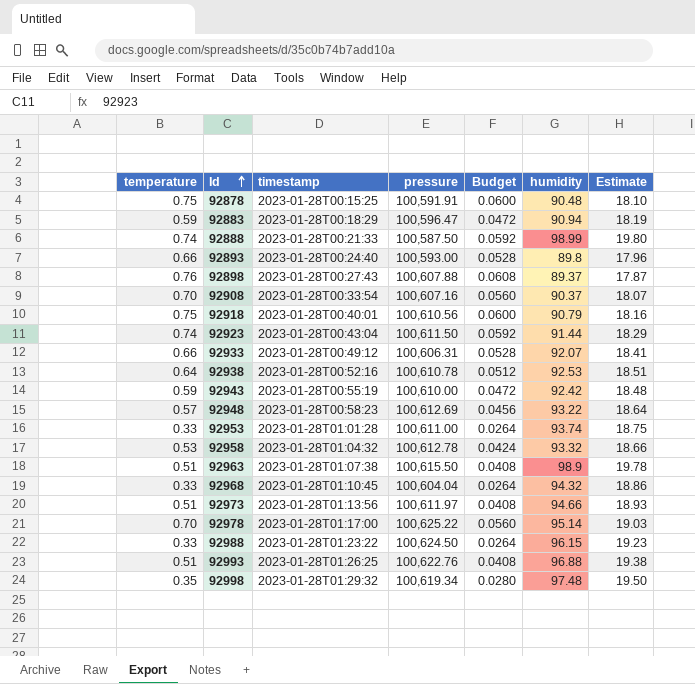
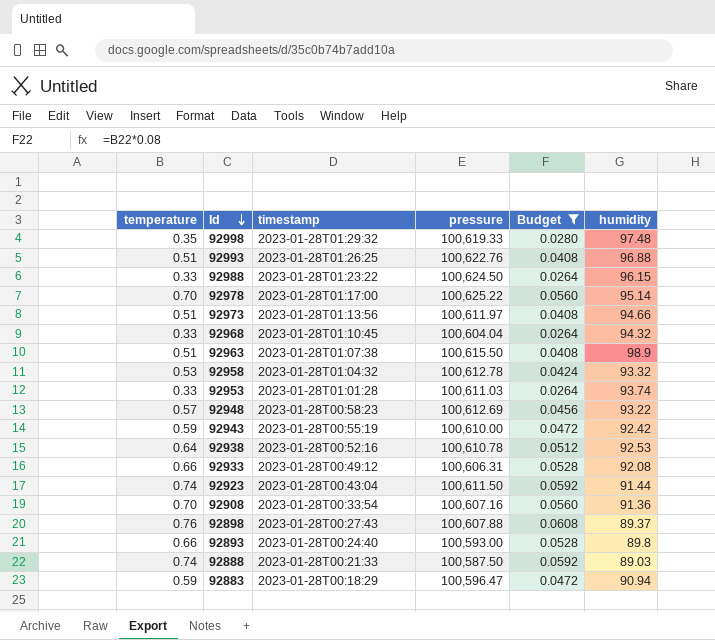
filter: none -> Budget != 0.0600
row order: Id ascending -> Id descending
column Estimate | formula: [humidity] * 0.2 -> none
92998 | pressure: 100,619.34 -> 100,619.33
92953 | pressure: 100,611.00 -> 100,611.03
92933 | humidity: 92.07 -> 92.08
92908 | humidity: 90.37 -> 91.36
92888 | humidity: 98.99 -> 89.03

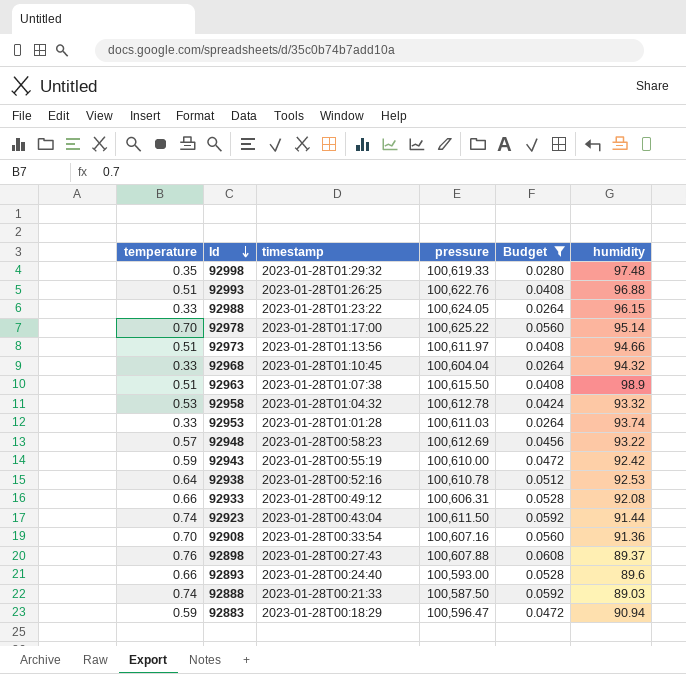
92988 | pressure: 100,624.50 -> 100,624.05
92893 | humidity: 89.8 -> 89.6

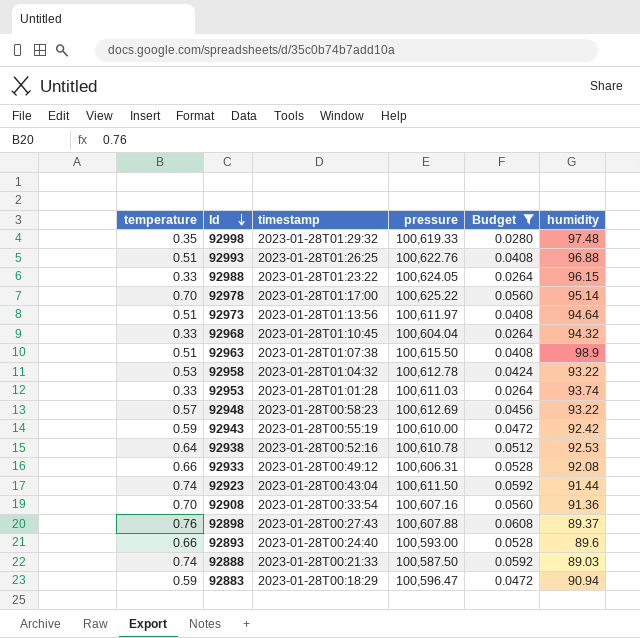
92973 | humidity: 94.66 -> 94.64
92958 | humidity: 93.32 -> 93.22

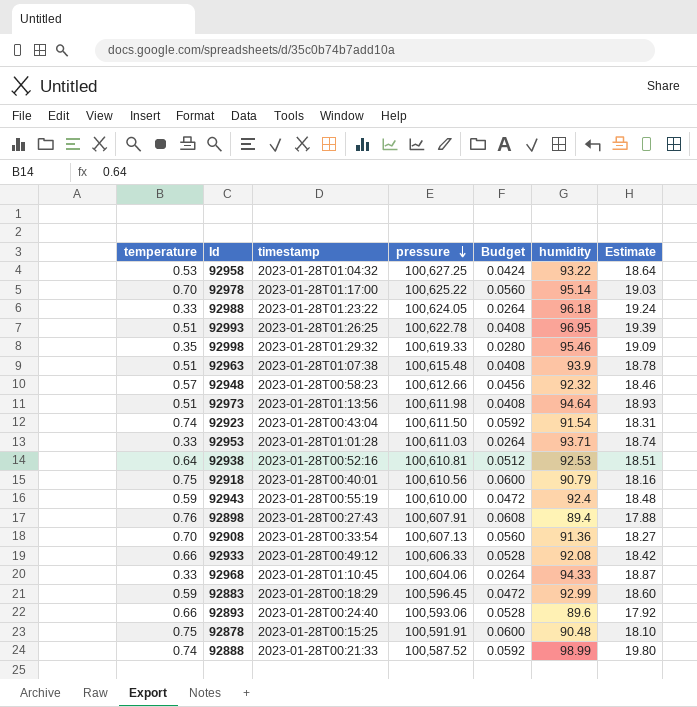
filter: Budget != 0.0600 -> none
row order: Id descending -> pressure descending
column Estimate | formula: none -> [humidity] * 0.2
92958 | pressure: 100,612.78 -> 100,627.25
92988 | humidity: 96.15 -> 96.18
92993 | pressure: 100,622.76 -> 100,622.78
92993 | humidity: 96.88 -> 96.95
92998 | humidity: 97.48 -> 95.46
92963 | pressure: 100,615.50 -> 100,615.48
92963 | humidity: 98.9 -> 93.9
92948 | pressure: 100,612.69 -> 100,612.66
92948 | humidity: 93.22 -> 92.32
92973 | pressure: 100,611.97 -> 100,611.98
92923 | humidity: 91.44 -> 91.54
92953 | humidity: 93.74 -> 93.71
92938 | pressure: 100,610.78 -> 100,610.81
92943 | humidity: 92.42 -> 92.4
92898 | pressure: 100,607.88 -> 100,607.91
92898 | humidity: 89.37 -> 89.4
92908 | pressure: 100,607.16 -> 100,607.13
92933 | pressure: 100,606.31 -> 100,606.33
92968 | pressure: 100,604.04 -> 100,604.06
92968 | humidity: 94.32 -> 94.33
92883 | pressure: 100,596.47 -> 100,596.45
92883 | humidity: 90.94 -> 92.99
92893 | pressure: 100,593.00 -> 100,593.06
92888 | pressure: 100,587.50 -> 100,587.52
92888 | humidity: 89.03 -> 98.99

